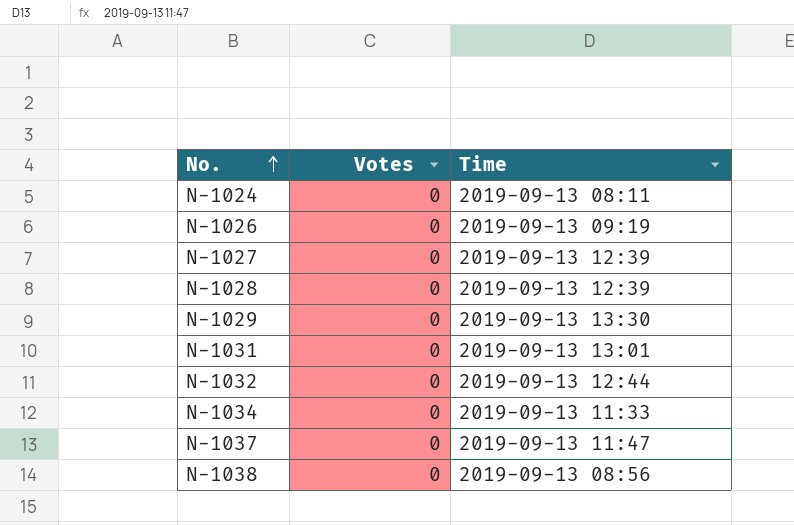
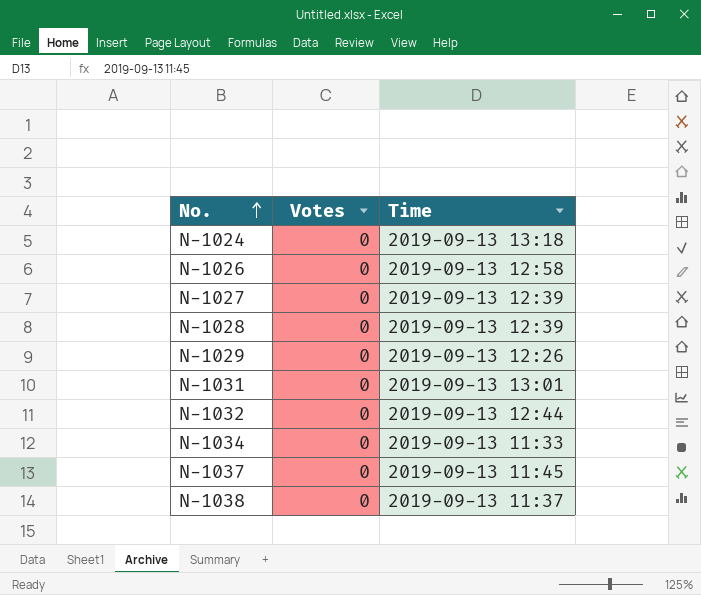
N-1024 | Time: 2019-09-13 08:11 -> 2019-09-13 13:18
N-1026 | Time: 2019-09-13 09:19 -> 2019-09-13 12:58
N-1029 | Time: 2019-09-13 13:30 -> 2019-09-13 12:26
N-1037 | Time: 2019-09-13 11:47 -> 2019-09-13 11:45
N-1038 | Time: 2019-09-13 08:56 -> 2019-09-13 11:37

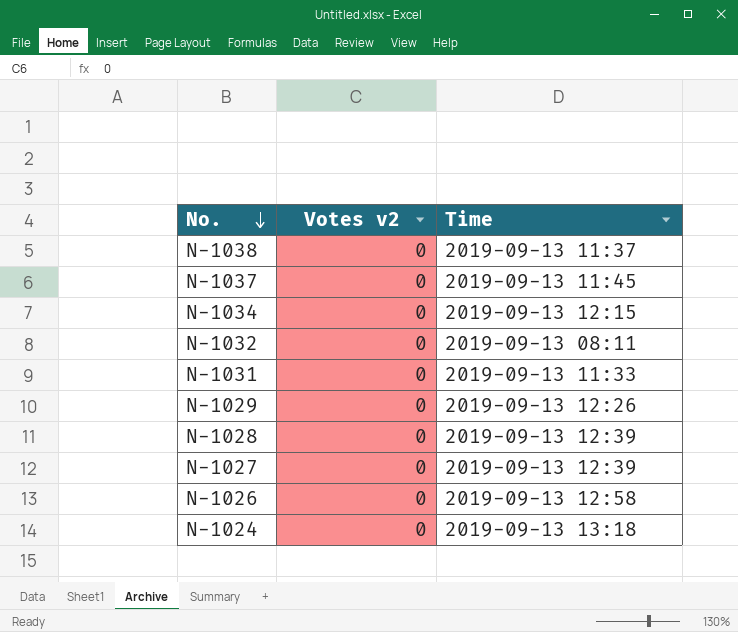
row order: No. ascending -> No. descending
column name: Votes -> Votes v2
N-1034 | Time: 2019-09-13 11:33 -> 2019-09-13 12:15
N-1032 | Time: 2019-09-13 12:44 -> 2019-09-13 08:11
N-1031 | Time: 2019-09-13 13:01 -> 2019-09-13 11:33

